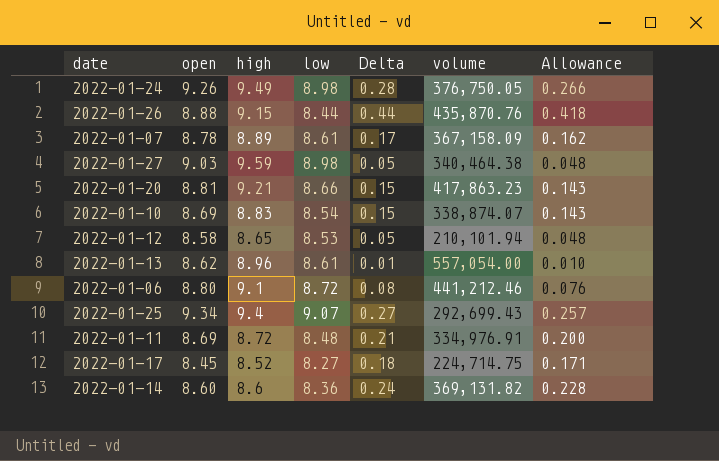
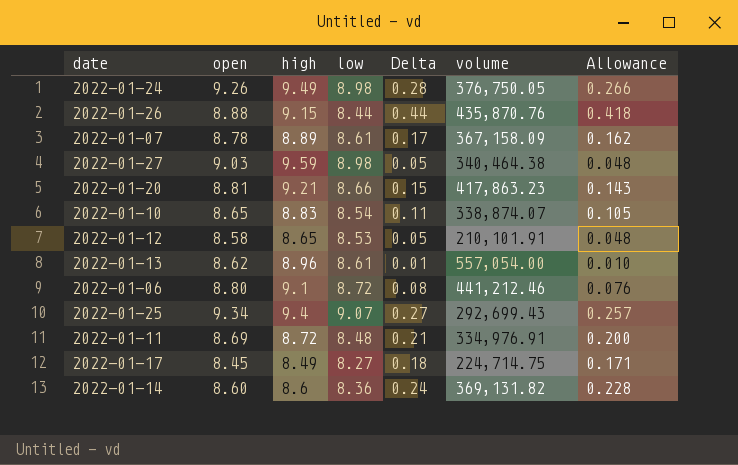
2022-01-10 | open: 8.69 -> 8.65
2022-01-10 | Delta: 0.15 -> 0.11
2022-01-10 | Allowance: 0.143 -> 0.105
2022-01-12 | volume: 210,101.94 -> 210,101.91
2022-01-17 | high: 8.52 -> 8.49

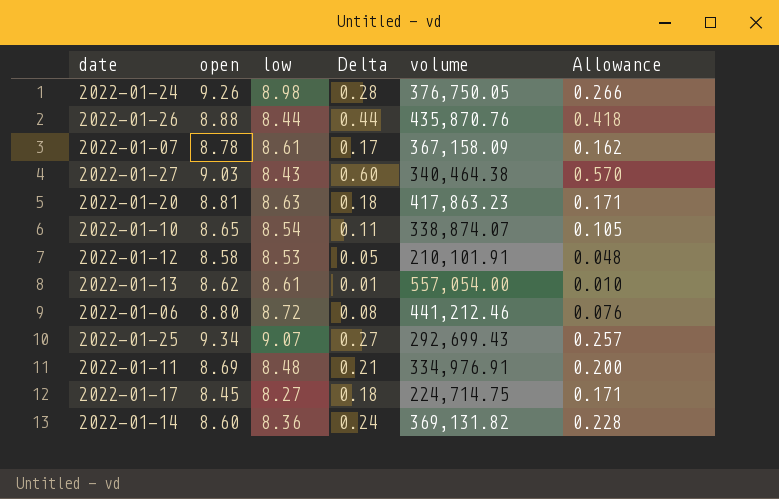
column high | position: 3 -> none
2022-01-27 | low: 8.98 -> 8.43
2022-01-27 | Delta: 0.05 -> 0.60
2022-01-27 | Allowance: 0.048 -> 0.570
2022-01-20 | low: 8.66 -> 8.63
2022-01-20 | Delta: 0.15 -> 0.18
2022-01-20 | Allowance: 0.143 -> 0.171

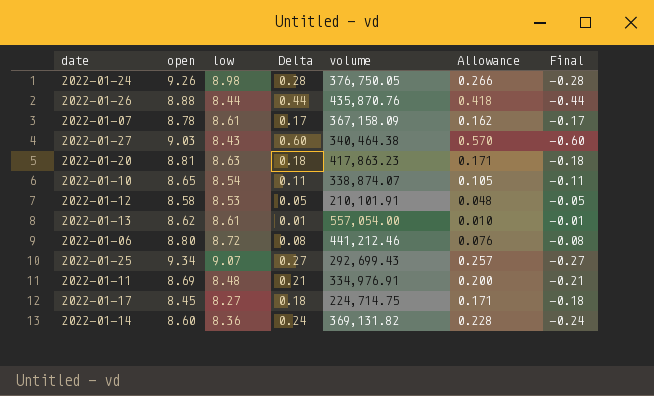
column Final | formula: none -> [low] - [open]

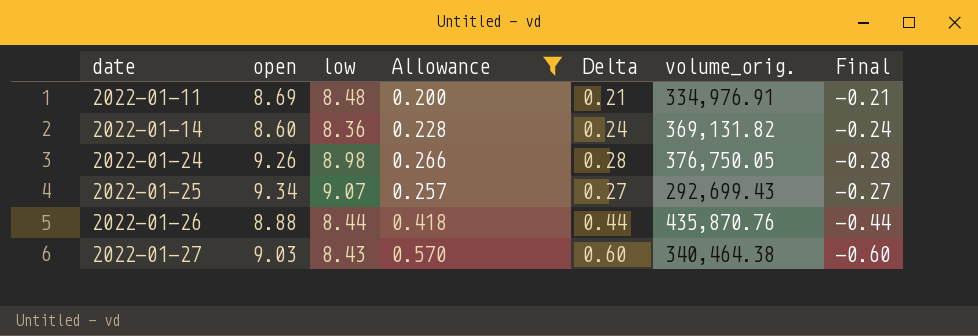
filter: none -> Allowance >= 0.200
row order: none -> date ascending
column Allowance | position: 6 -> 4
column name: volume -> volume_orig.

